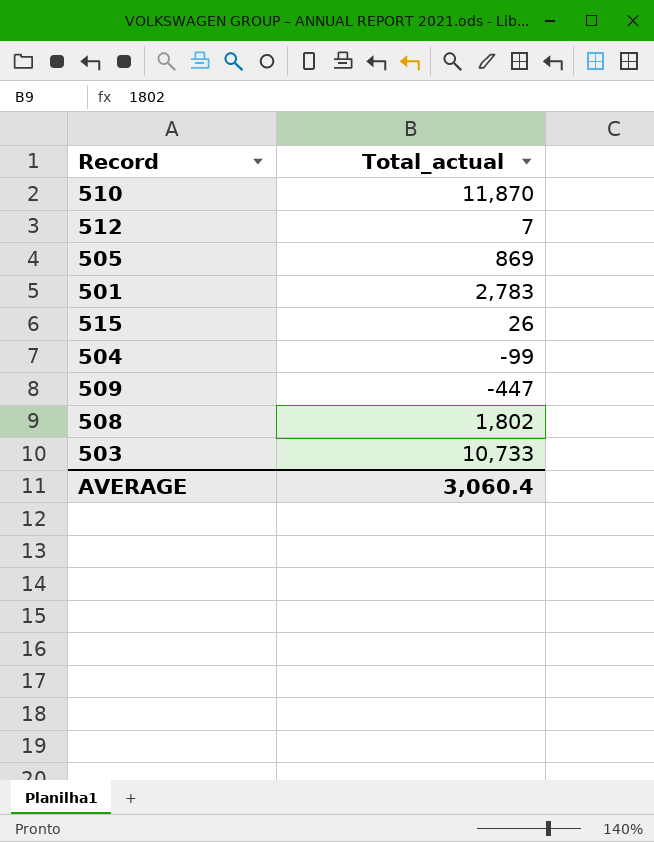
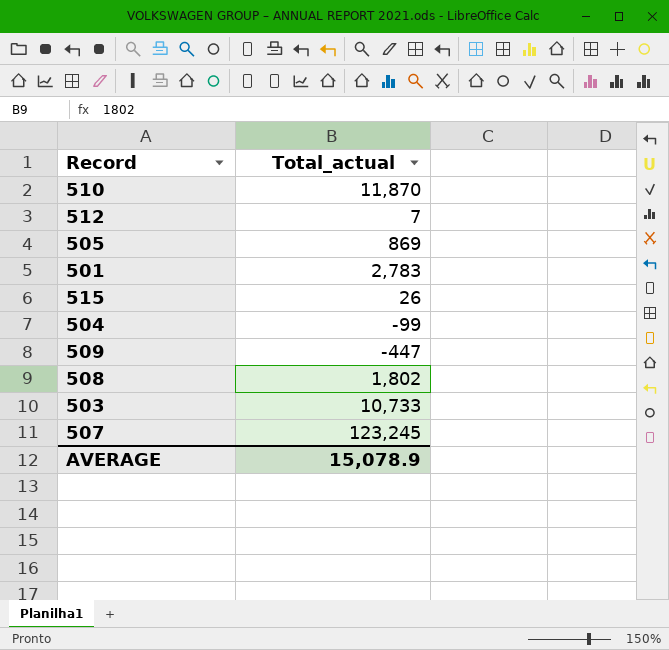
row 507: none -> 123,245
AVERAGE | Total_actual: 3,060.4 -> 15,078.9

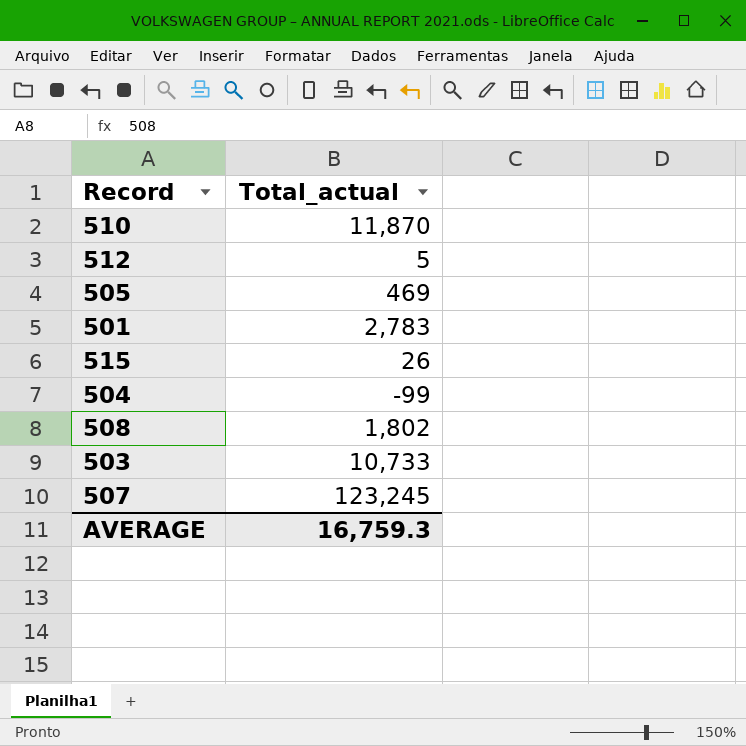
row 509: -447 -> none
512 | Total_actual: 7 -> 5
505 | Total_actual: 869 -> 469
AVERAGE | Total_actual: 15,078.9 -> 16,759.3

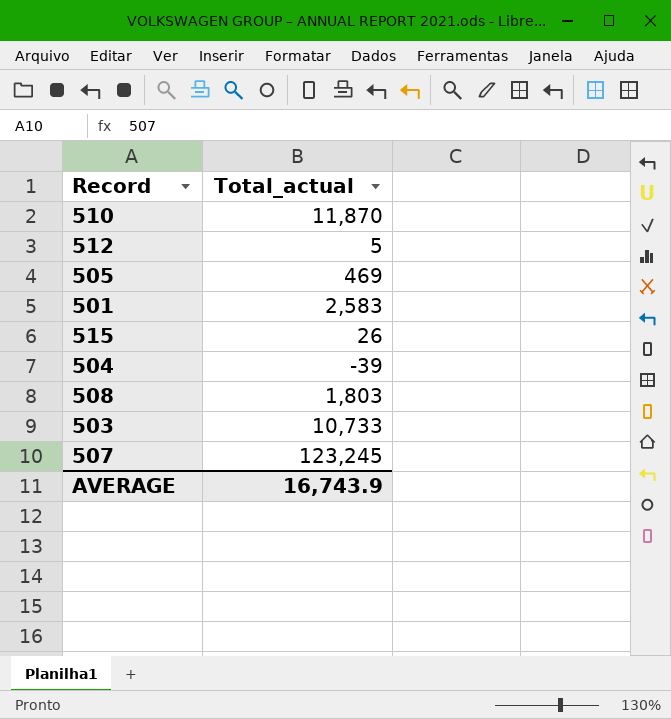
501 | Total_actual: 2,783 -> 2,583
504 | Total_actual: -99 -> -39
508 | Total_actual: 1,802 -> 1,803
AVERAGE | Total_actual: 16,759.3 -> 16,743.9

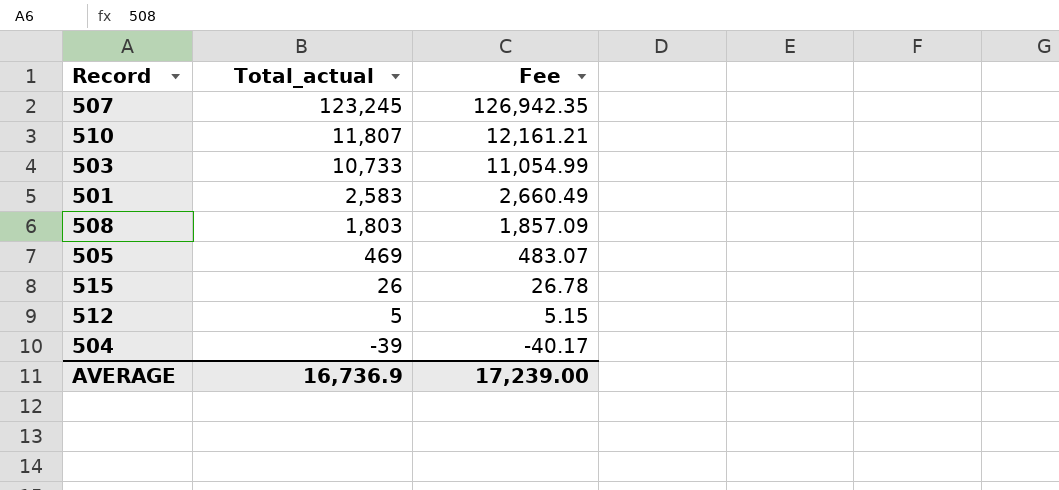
row order: none -> Total_actual descending
column Fee | formula: none -> [Total_actual] * 1.03
510 | Total_actual: 11,870 -> 11,807
AVERAGE | Total_actual: 16,743.9 -> 16,736.9

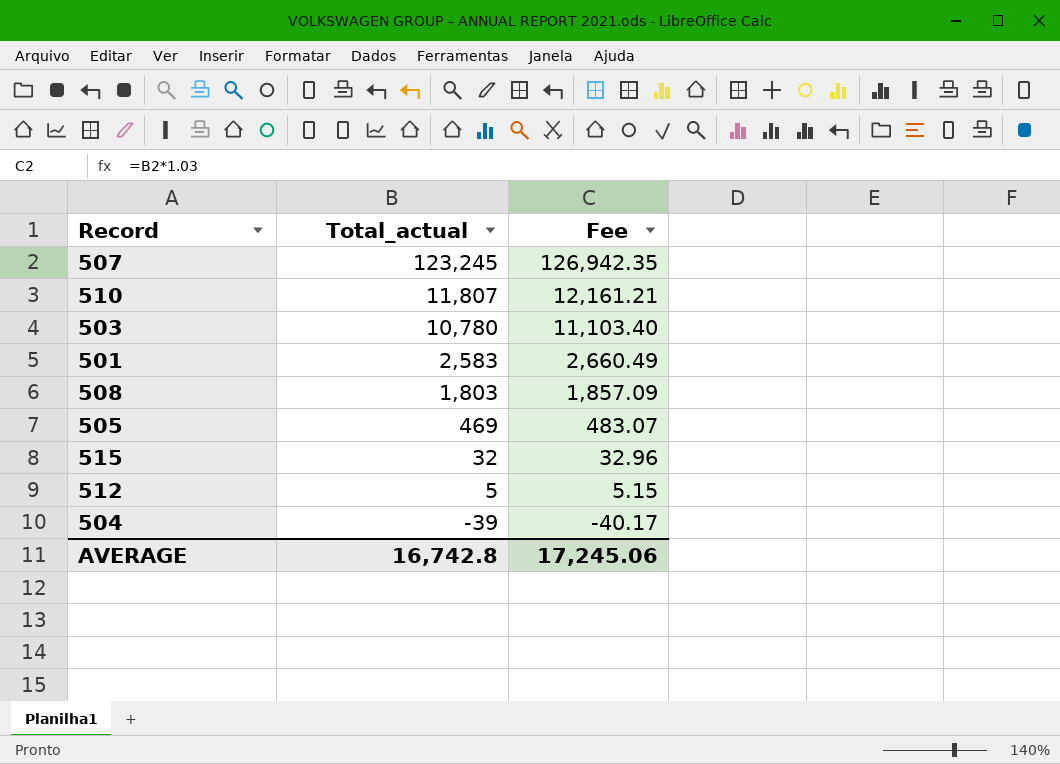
503 | Total_actual: 10,733 -> 10,780
503 | Fee: 11,054.99 -> 11,103.40
515 | Total_actual: 26 -> 32
515 | Fee: 26.78 -> 32.96
AVERAGE | Total_actual: 16,736.9 -> 16,742.8
AVERAGE | Fee: 17,239.00 -> 17,245.06

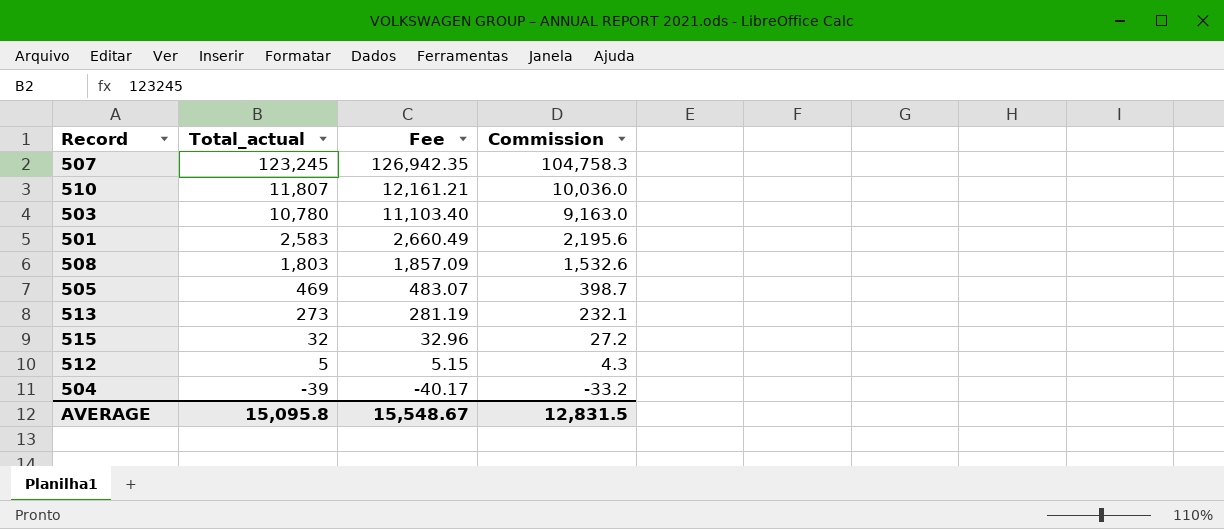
column Commission | formula: none -> [Total_actual] * 0.85
row 513: none -> 273 | 281.19 | 232.1
AVERAGE | Total_actual: 16,742.8 -> 15,095.8
AVERAGE | Fee: 17,245.06 -> 15,548.67

